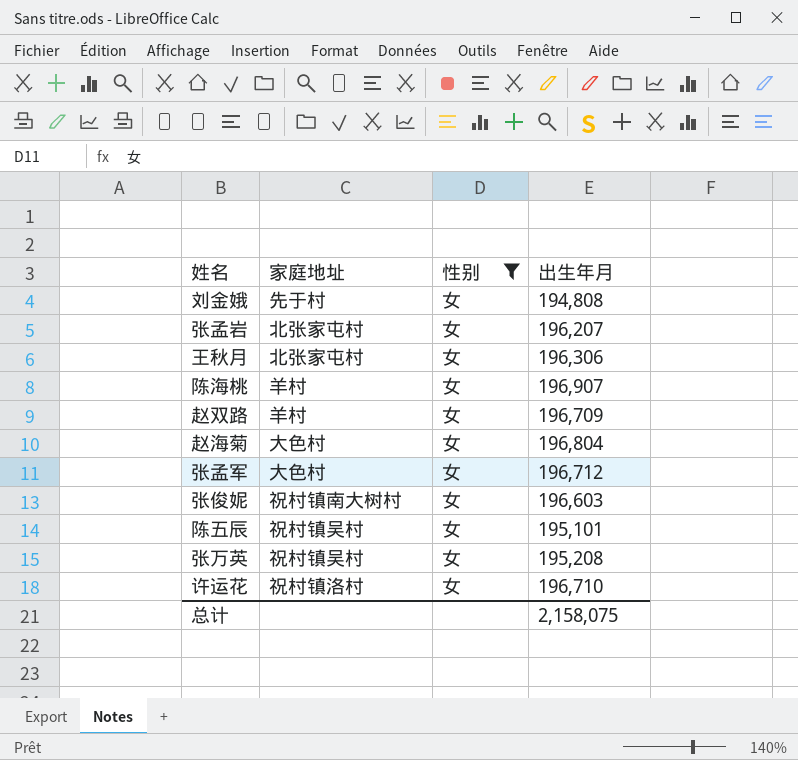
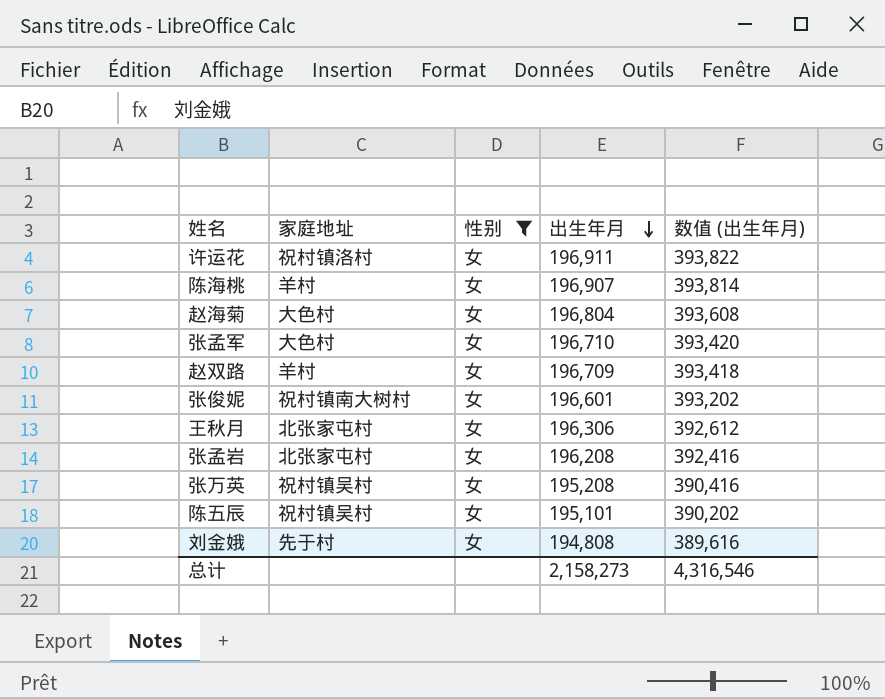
row order: none -> 出生年月 descending
column 数值 (出生年月) | formula: none -> [出生年月] * 2
许运花 | 出生年月: 196,710 -> 196,911
张孟军 | 出生年月: 196,712 -> 196,710
张俊妮 | 出生年月: 196,603 -> 196,601
张孟岩 | 出生年月: 196,207 -> 196,208
总计 | 出生年月: 2,158,075 -> 2,158,273

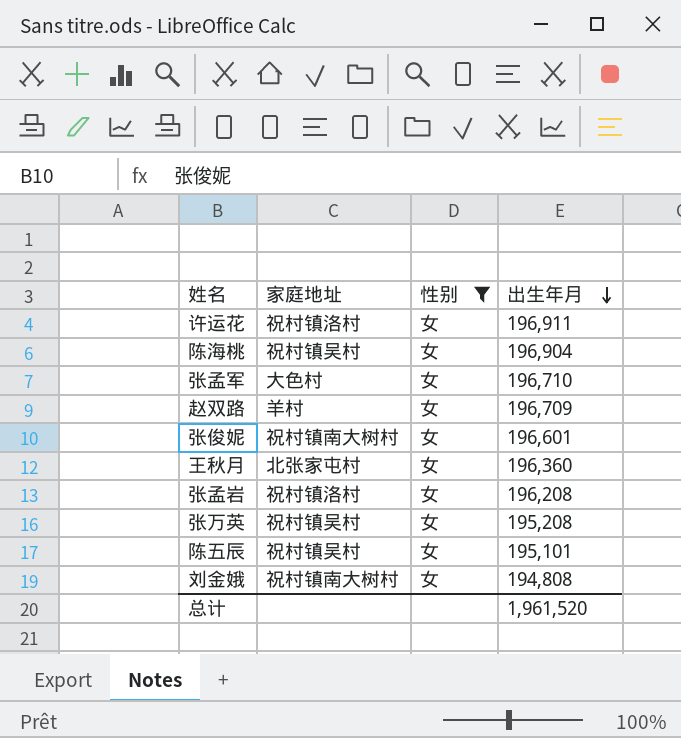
column 数值 (出生年月) | formula: [出生年月] * 2 -> none
row 赵海菊: 大色村 | 女 | 196,804 | 393,608 -> none
陈海桃 | 家庭地址: 羊村 -> 祝村镇吴村
陈海桃 | 出生年月: 196,907 -> 196,904
王秋月 | 出生年月: 196,306 -> 196,360
张孟岩 | 家庭地址: 北张家屯村 -> 祝村镇洛村
刘金娥 | 家庭地址: 先于村 -> 祝村镇南大树村
总计 | 出生年月: 2,158,273 -> 1,961,520

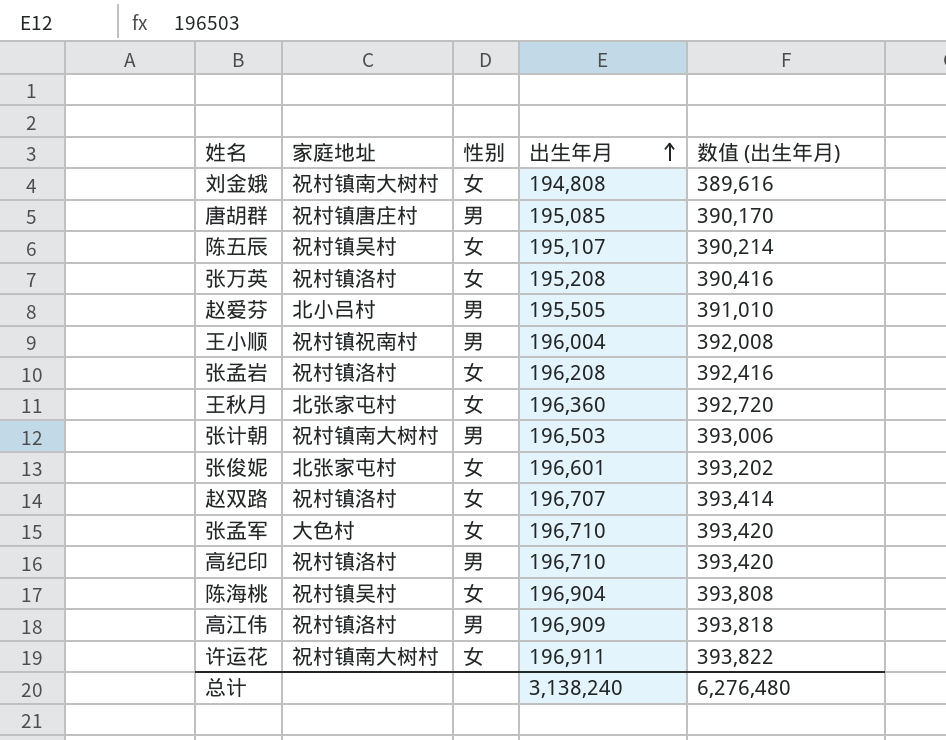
filter: 性别 = 女 -> none
row order: 出生年月 descending -> 出生年月 ascending
column 数值 (出生年月) | formula: none -> [出生年月] * 2
陈五辰 | 出生年月: 195,101 -> 195,107
张万英 | 家庭地址: 祝村镇吴村 -> 祝村镇洛村
张俊妮 | 家庭地址: 祝村镇南大树村 -> 北张家屯村
赵双路 | 家庭地址: 羊村 -> 祝村镇洛村
赵双路 | 出生年月: 196,709 -> 196,707
许运花 | 家庭地址: 祝村镇洛村 -> 祝村镇南大树村
总计 | 出生年月: 1,961,520 -> 3,138,240

